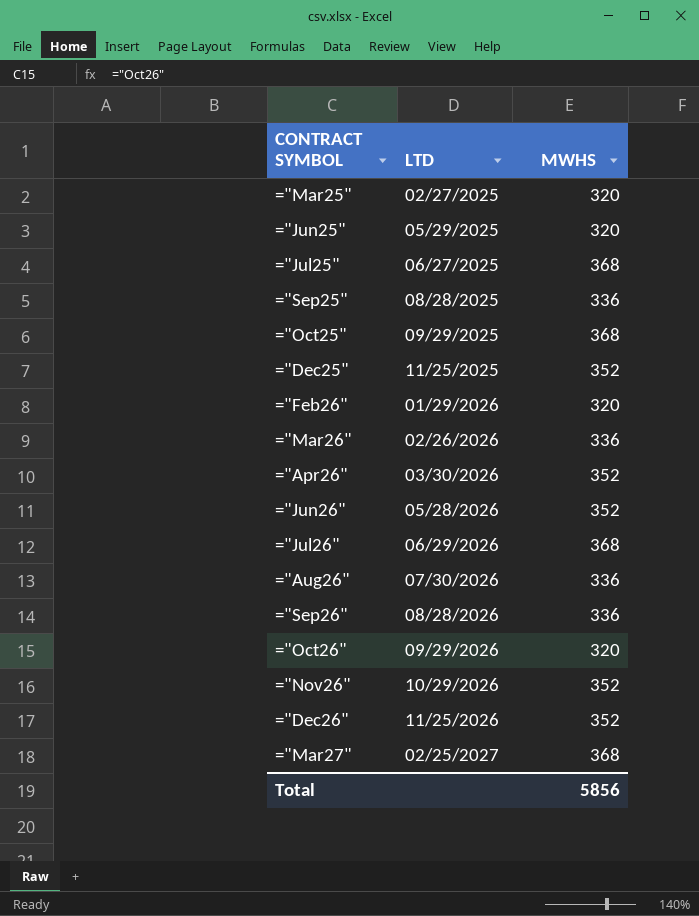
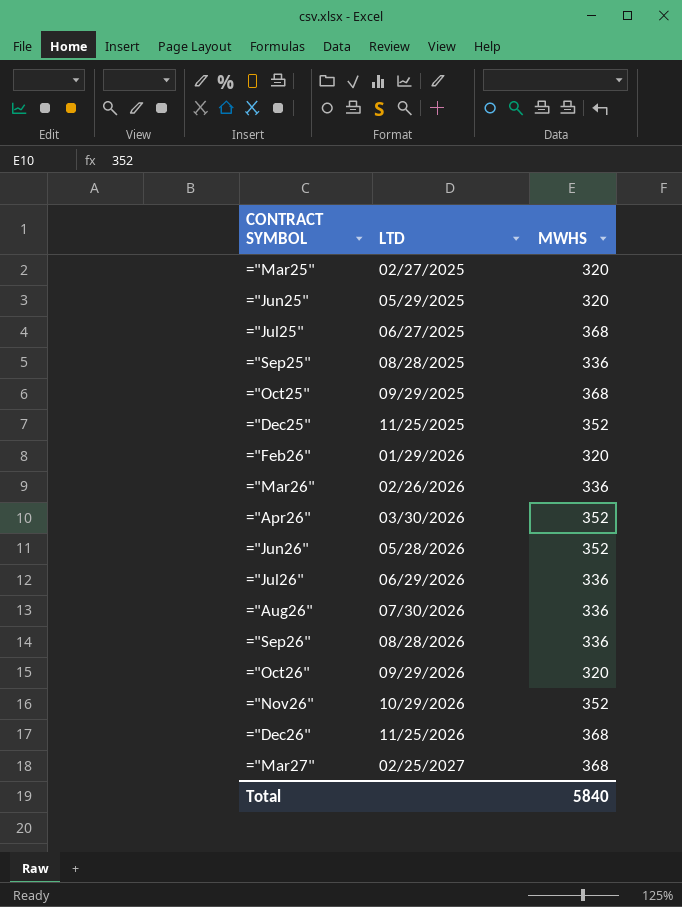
="Jul26" | MWHS: 368 -> 336
="Dec26" | MWHS: 352 -> 368
Total | MWHS: 5856 -> 5840

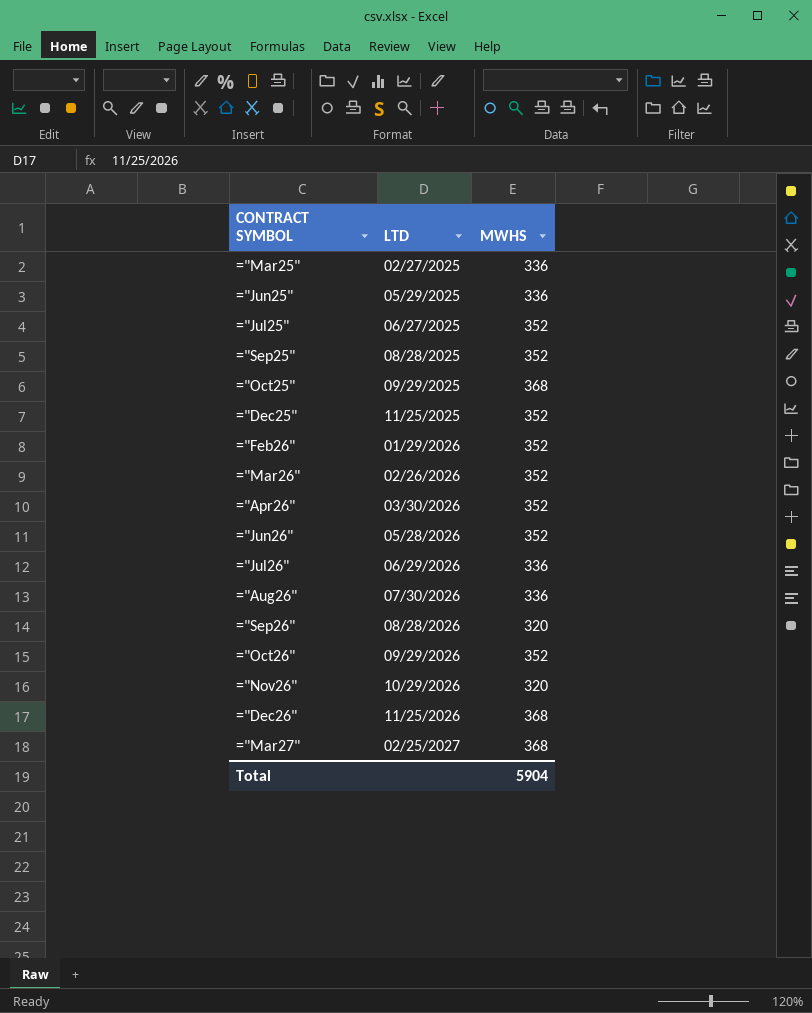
="Mar25" | MWHS: 320 -> 336
="Jun25" | MWHS: 320 -> 336
="Jul25" | MWHS: 368 -> 352
="Sep25" | MWHS: 336 -> 352
="Feb26" | MWHS: 320 -> 352
="Mar26" | MWHS: 336 -> 352
="Sep26" | MWHS: 336 -> 320
="Oct26" | MWHS: 320 -> 352
="Nov26" | MWHS: 352 -> 320
Total | MWHS: 5840 -> 5904

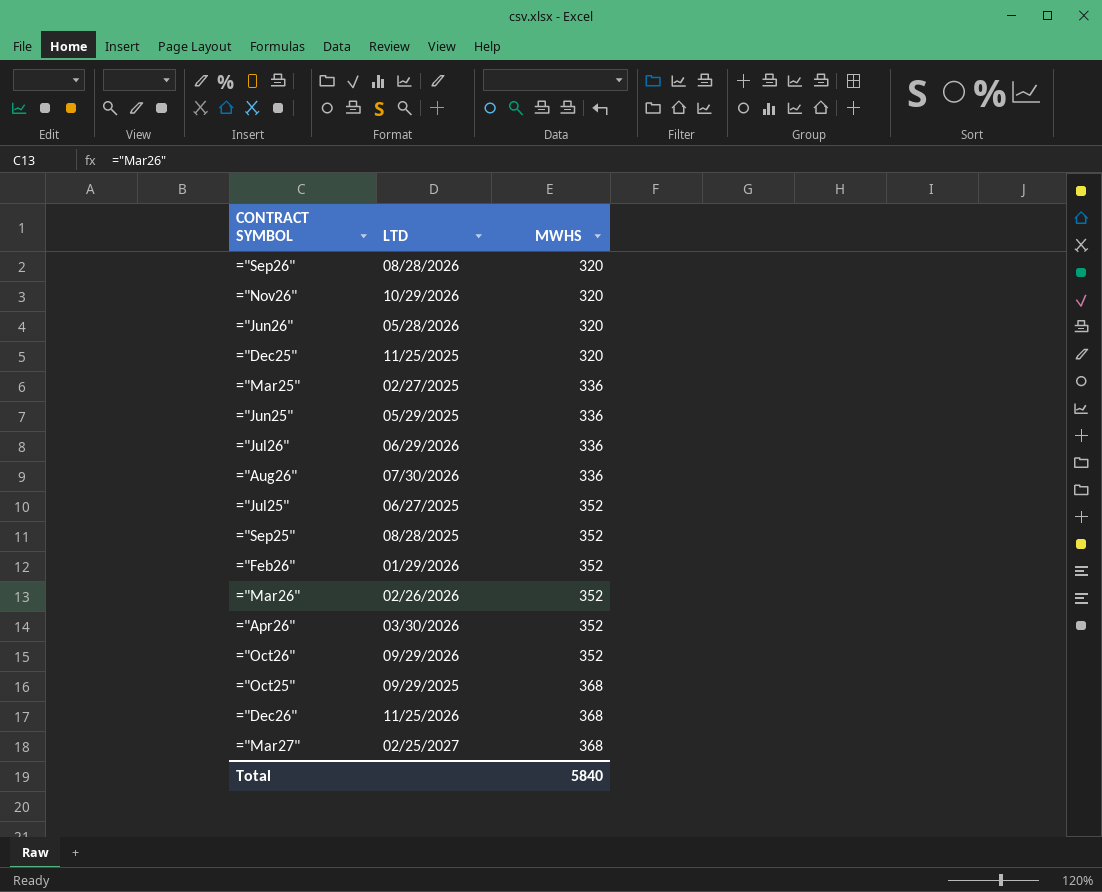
row order: LTD ascending -> MWHS ascending
="Jun26" | MWHS: 352 -> 320
="Dec25" | MWHS: 352 -> 320
Total | MWHS: 5904 -> 5840

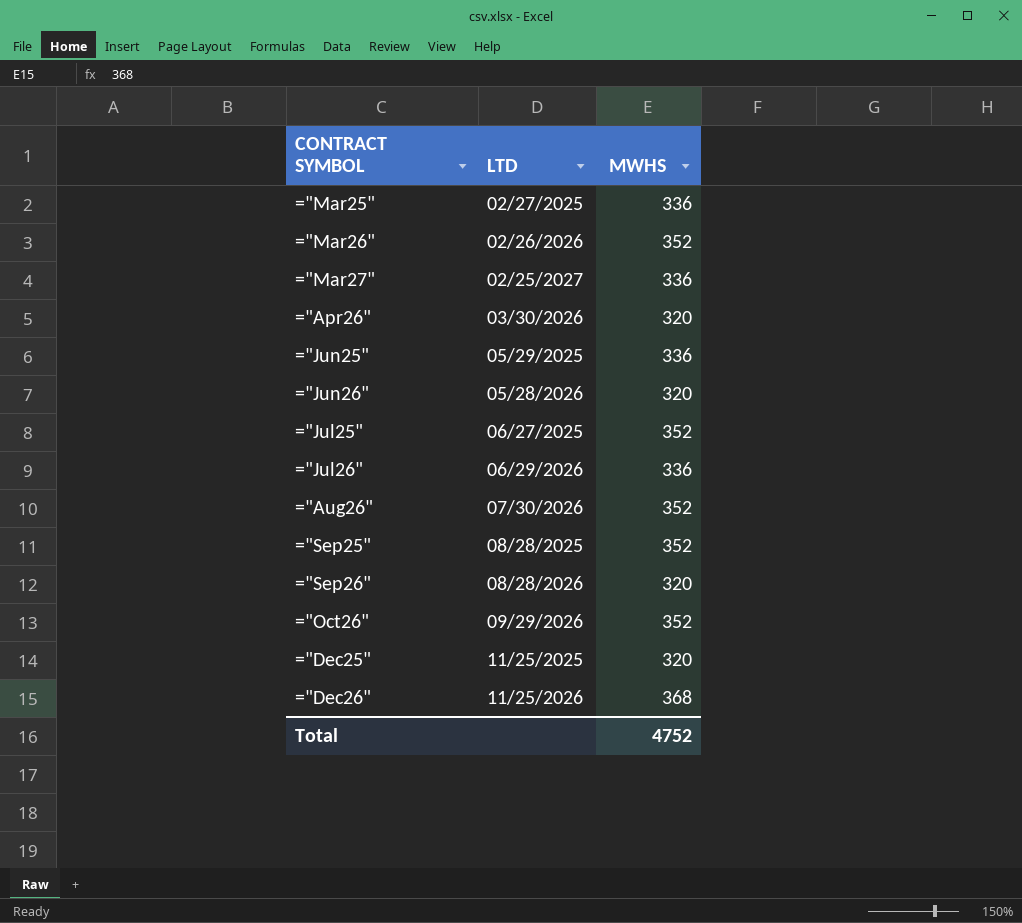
row order: MWHS ascending -> CONTRACT SYMBOL ascending
row ="Nov26": 10/29/2026 | 320 -> none
row ="Feb26": 01/29/2026 | 352 -> none
row ="Oct25": 09/29/2025 | 368 -> none
="Mar27" | MWHS: 368 -> 336
="Apr26" | MWHS: 352 -> 320
="Aug26" | MWHS: 336 -> 352
Total | MWHS: 5840 -> 4752

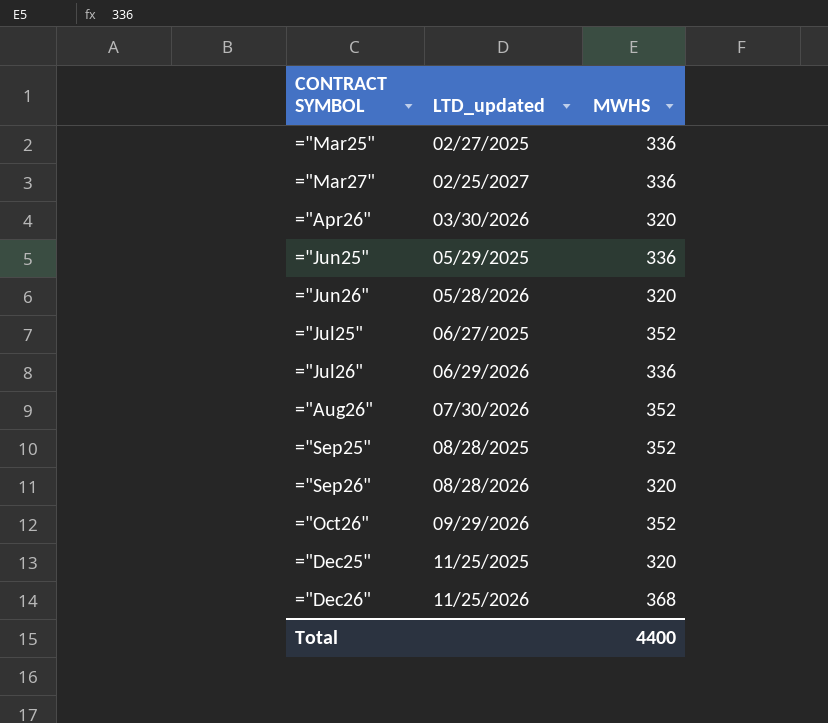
column name: LTD -> LTD_updated
row ="Mar26": 02/26/2026 | 352 -> none
Total | MWHS: 4752 -> 4400

